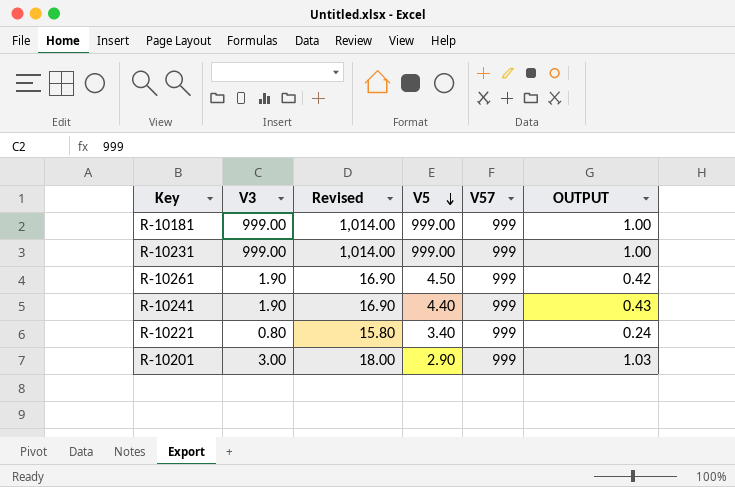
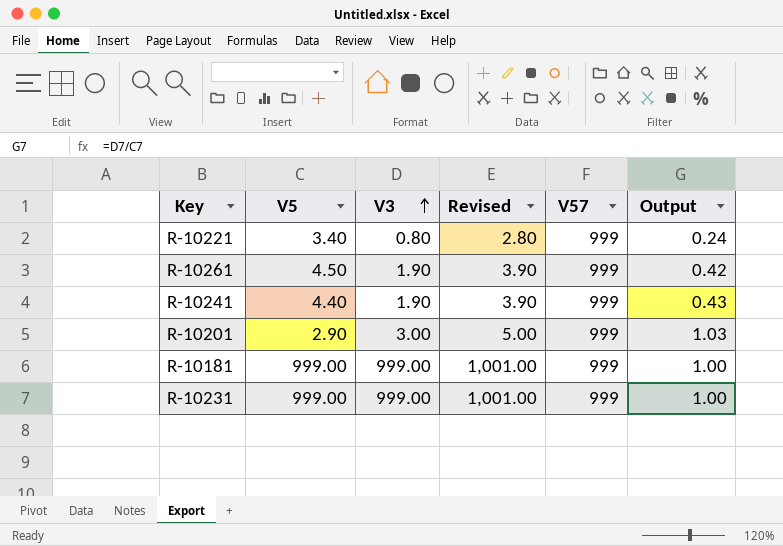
row order: V5 descending -> V3 ascending
column V5 | position: 4 -> 2
column Revised | formula: [V3] + 15 -> [V3] + 2
column name: OUTPUT -> Output

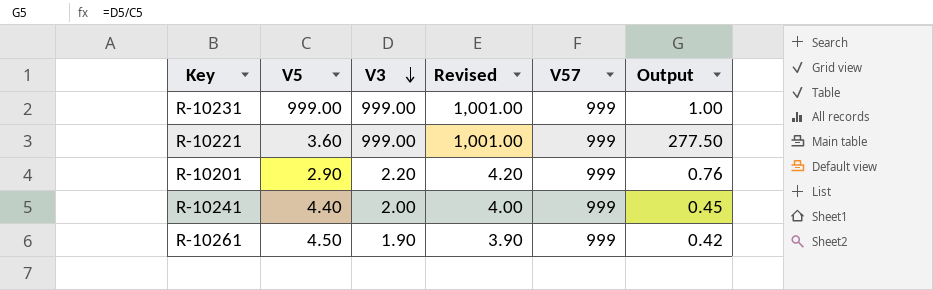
row order: V3 ascending -> V3 descending
row R-10181: 999.00 | 999.00 | 1,001.00 | 999 | 1.00 -> none
R-10221 | V5: 3.40 -> 3.60
R-10221 | V3: 0.80 -> 999.00
R-10221 | Revised: 2.80 -> 1,001.00
R-10221 | Output: 0.24 -> 277.50
R-10201 | V3: 3.00 -> 2.20
R-10201 | Revised: 5.00 -> 4.20
R-10201 | Output: 1.03 -> 0.76
R-10241 | V3: 1.90 -> 2.00
R-10241 | Revised: 3.90 -> 4.00
R-10241 | Output: 0.43 -> 0.45

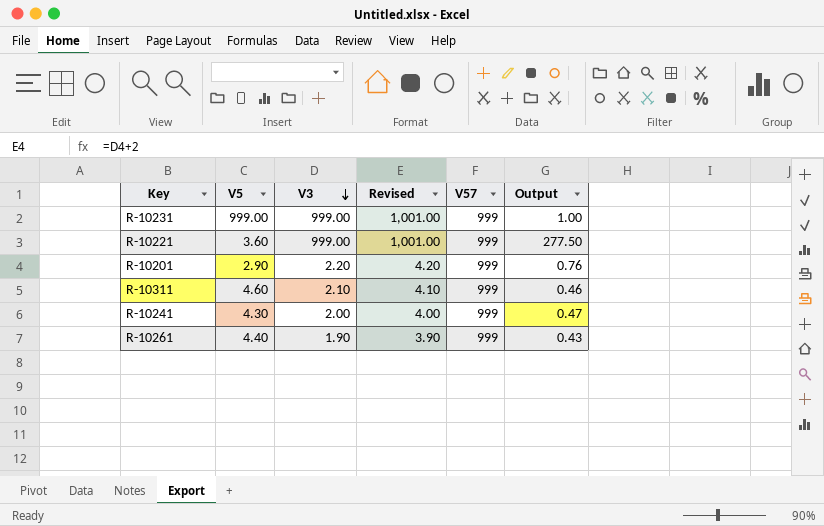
row R-10311: none -> 4.60 | 2.10 | 4.10 | 999 | 0.46
R-10241 | V5: 4.40 -> 4.30
R-10241 | Output: 0.45 -> 0.47
R-10261 | V5: 4.50 -> 4.40
R-10261 | Output: 0.42 -> 0.43

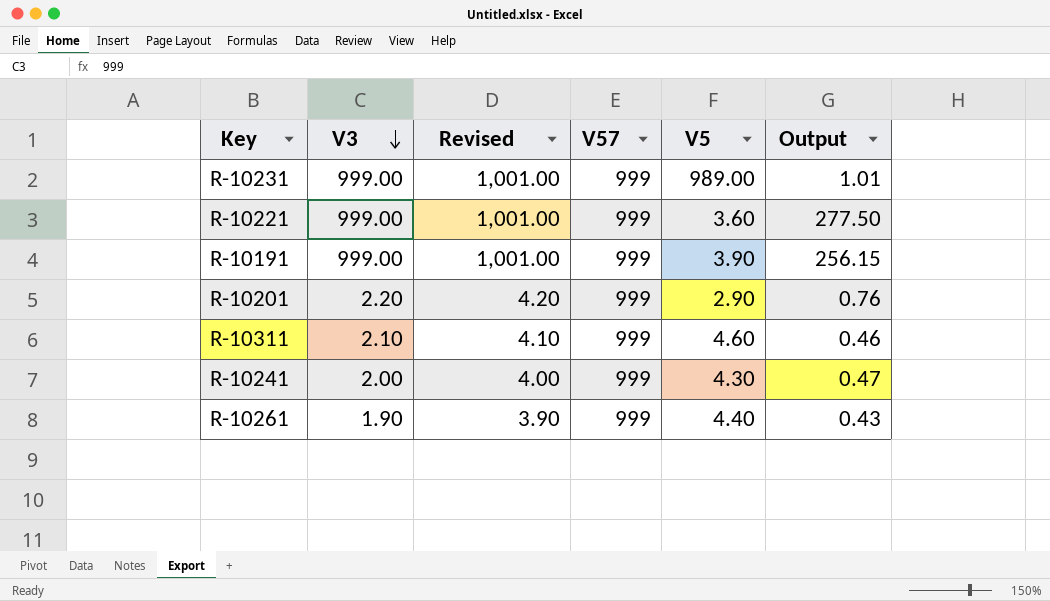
column V5 | position: 2 -> 5
R-10231 | V5: 999.00 -> 989.00
R-10231 | Output: 1.00 -> 1.01
row R-10191: none -> 999.00 | 1,001.00 | 999 | 3.90 | 256.15

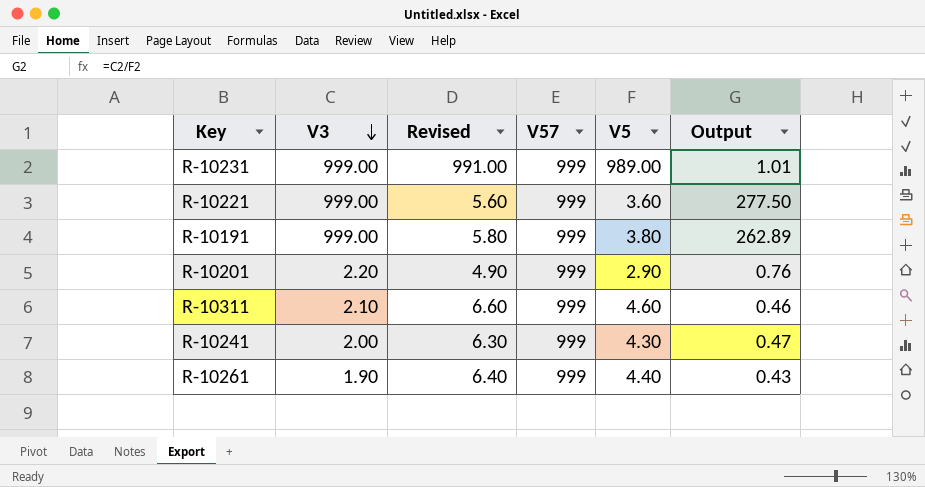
column Revised | formula: [V3] + 2 -> [V5] + 2
R-10191 | V5: 3.90 -> 3.80
R-10191 | Output: 256.15 -> 262.89

